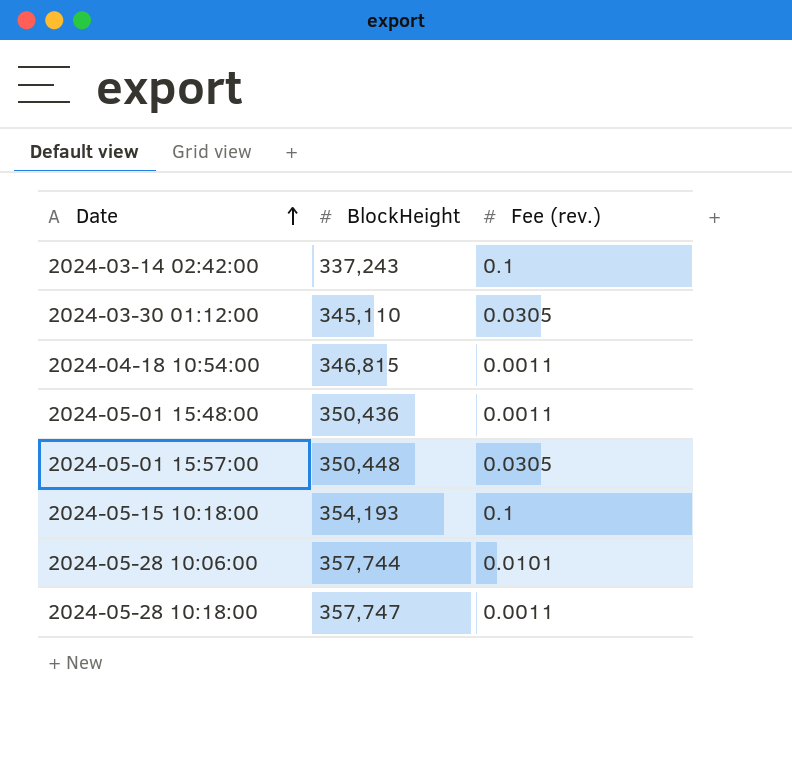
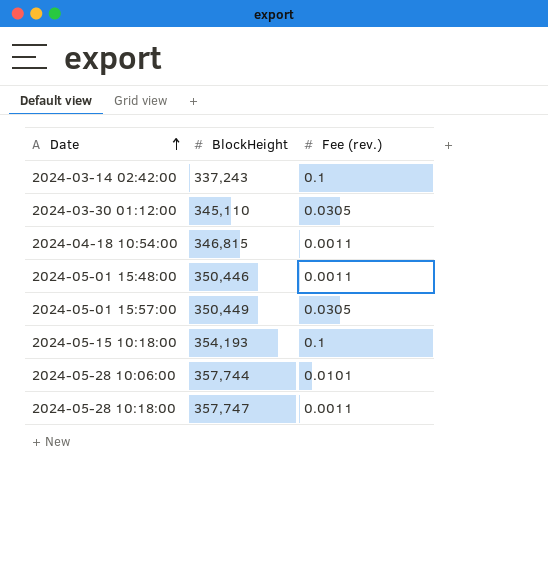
2024-05-01 15:48:00 | BlockHeight: 350,436 -> 350,446
2024-05-01 15:57:00 | BlockHeight: 350,448 -> 350,449

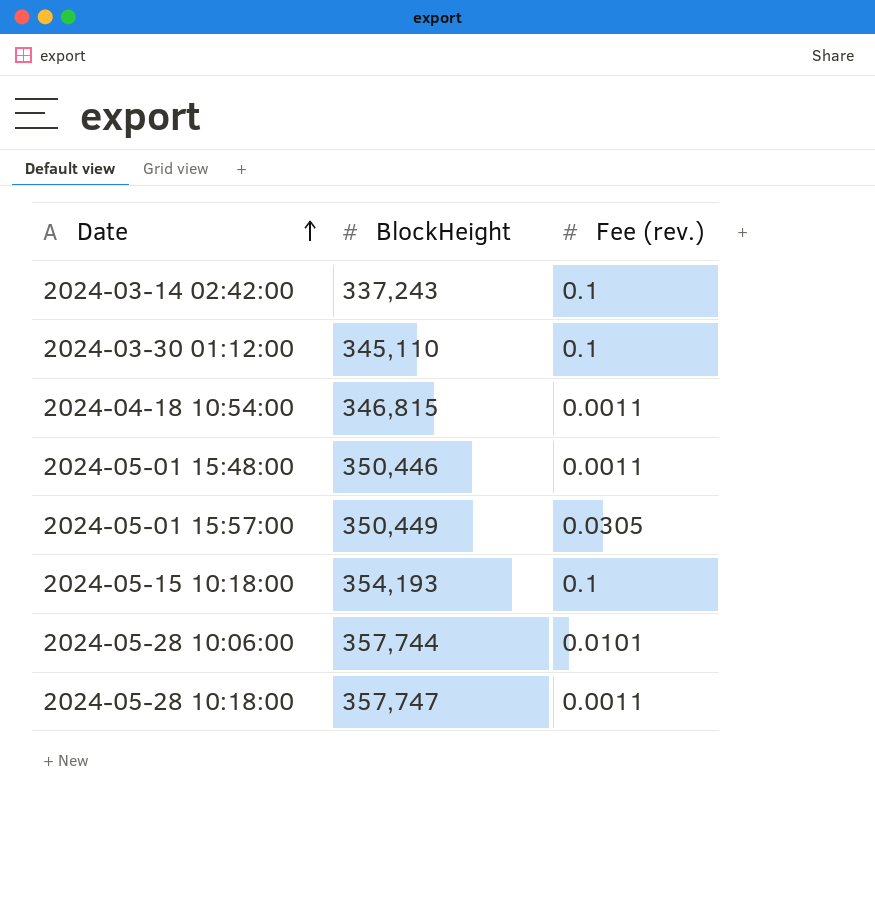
2024-03-30 01:12:00 | Fee (rev.): 0.0305 -> 0.1

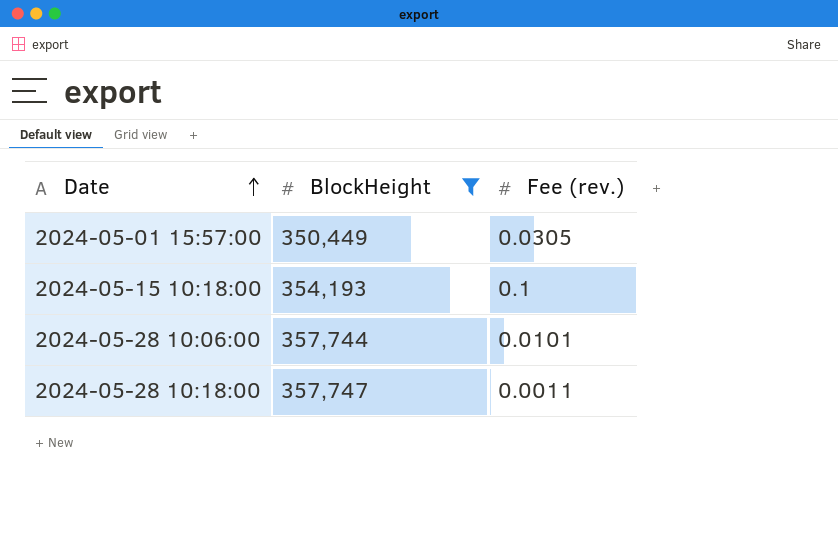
filter: none -> BlockHeight >= 350,449

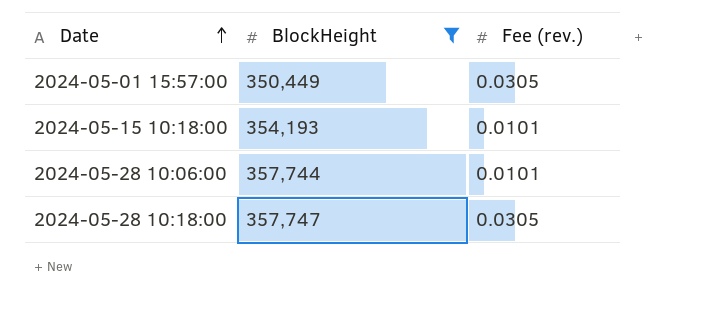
2024-05-15 10:18:00 | Fee (rev.): 0.1 -> 0.0101
2024-05-28 10:18:00 | Fee (rev.): 0.0011 -> 0.0305

